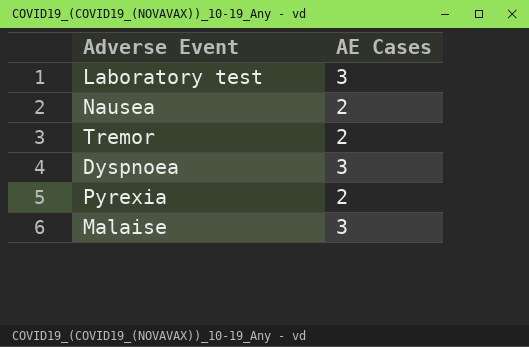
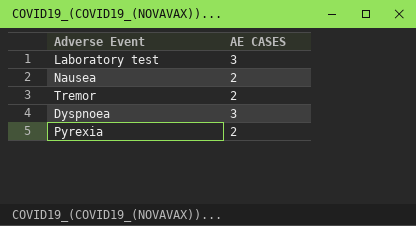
column name: AE Cases -> AE CASES
row Malaise: 3 -> none

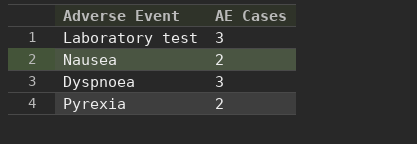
column name: AE CASES -> AE Cases
row Tremor: 2 -> none

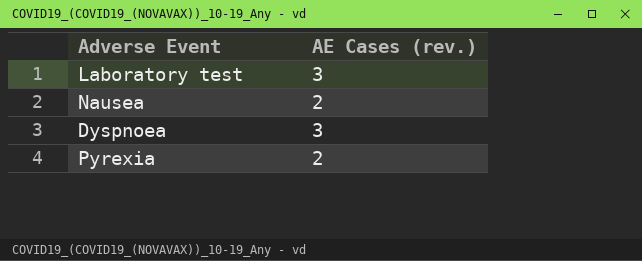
column name: AE Cases -> AE Cases (rev.)

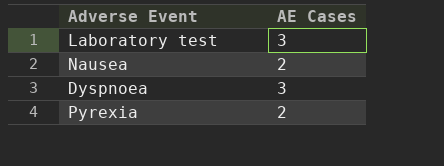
column name: AE Cases (rev.) -> AE Cases

